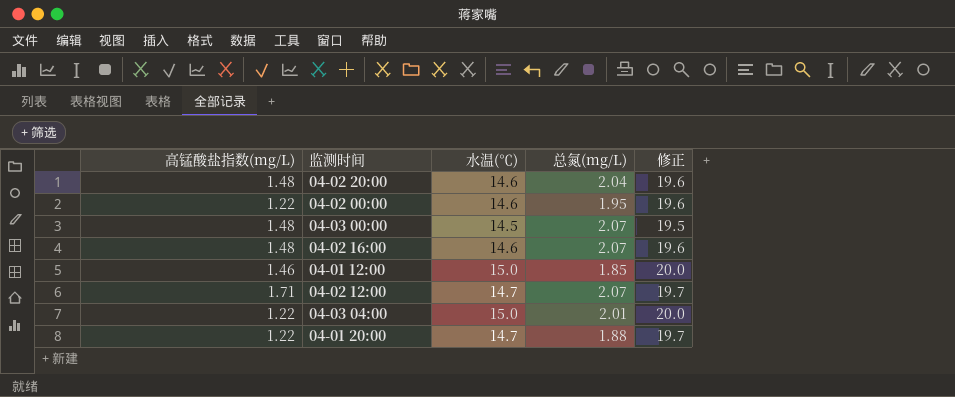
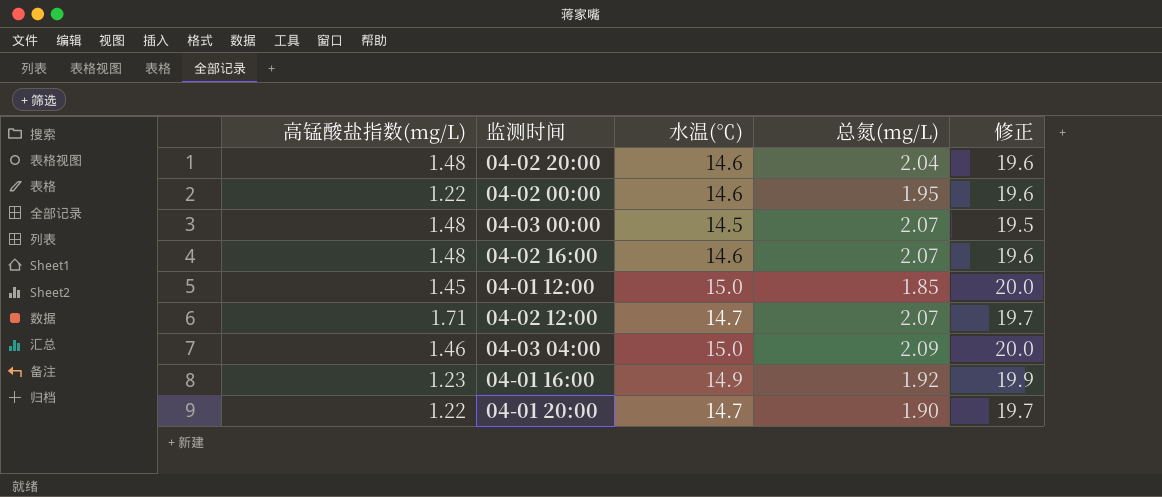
04-01 12:00 | 高锰酸盐指数(mg/L): 1.46 -> 1.45
04-03 04:00 | 高锰酸盐指数(mg/L): 1.22 -> 1.46
04-03 04:00 | 总氮(mg/L): 2.01 -> 2.09
row 04-01 16:00: none -> 1.23 | 14.9 | 1.92 | 19.9
04-01 20:00 | 总氮(mg/L): 1.88 -> 1.90

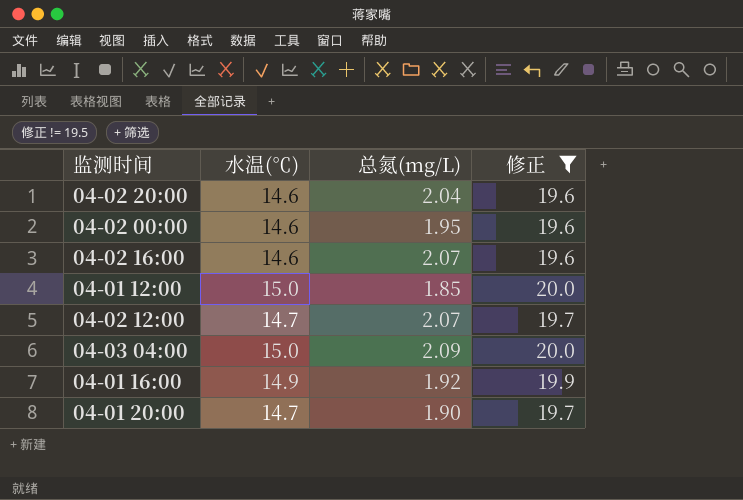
filter: none -> 修正 != 19.5
column 高锰酸盐指数(mg/L) | position: 1 -> none

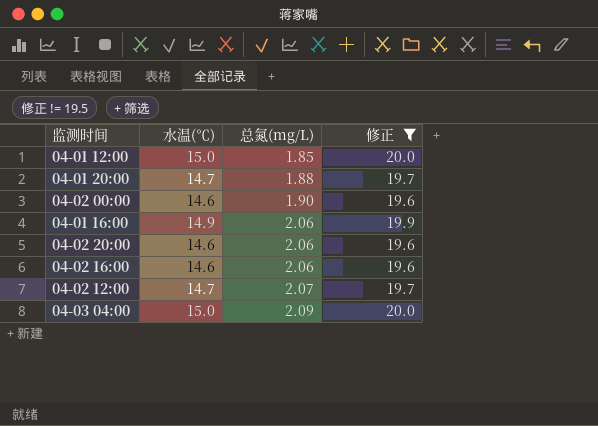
row order: none -> 总氮(mg/L) ascending
04-01 20:00 | 总氮(mg/L): 1.90 -> 1.88
04-02 00:00 | 总氮(mg/L): 1.95 -> 1.90
04-01 16:00 | 总氮(mg/L): 1.92 -> 2.06
04-02 20:00 | 总氮(mg/L): 2.04 -> 2.06
04-02 16:00 | 总氮(mg/L): 2.07 -> 2.06

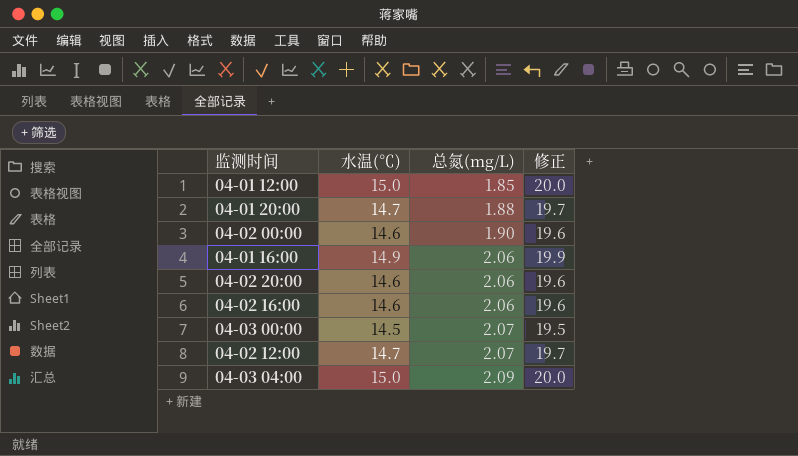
filter: 修正 != 19.5 -> none

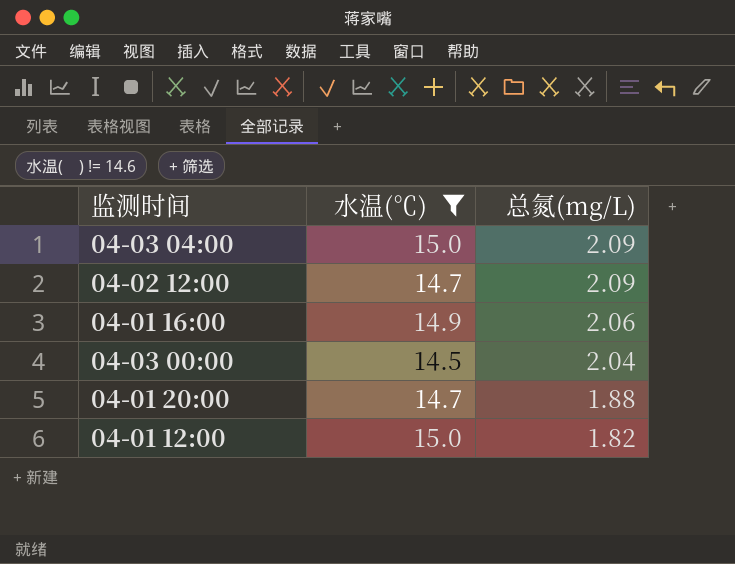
filter: none -> 水温(℃) != 14.6
row order: 总氮(mg/L) ascending -> 总氮(mg/L) descending
column 修正 | formula: [水温(℃)] + 5 -> none
04-02 12:00 | 总氮(mg/L): 2.07 -> 2.09
04-03 00:00 | 总氮(mg/L): 2.07 -> 2.04
04-01 12:00 | 总氮(mg/L): 1.85 -> 1.82

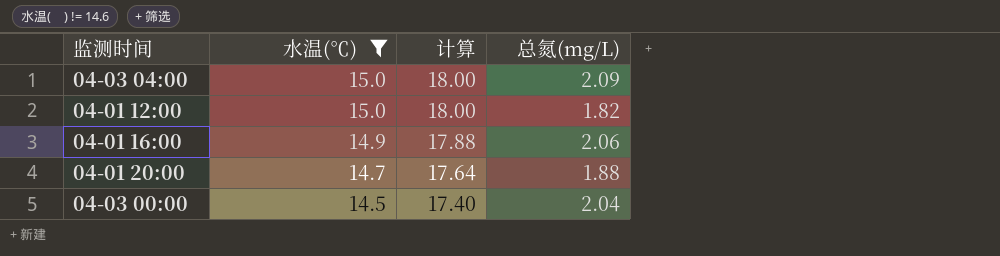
row order: 总氮(mg/L) descending -> 水温(℃) descending
column 计算 | formula: none -> [水温(℃)] * 1.2
row 04-02 12:00: 14.7 | 2.09 -> none

